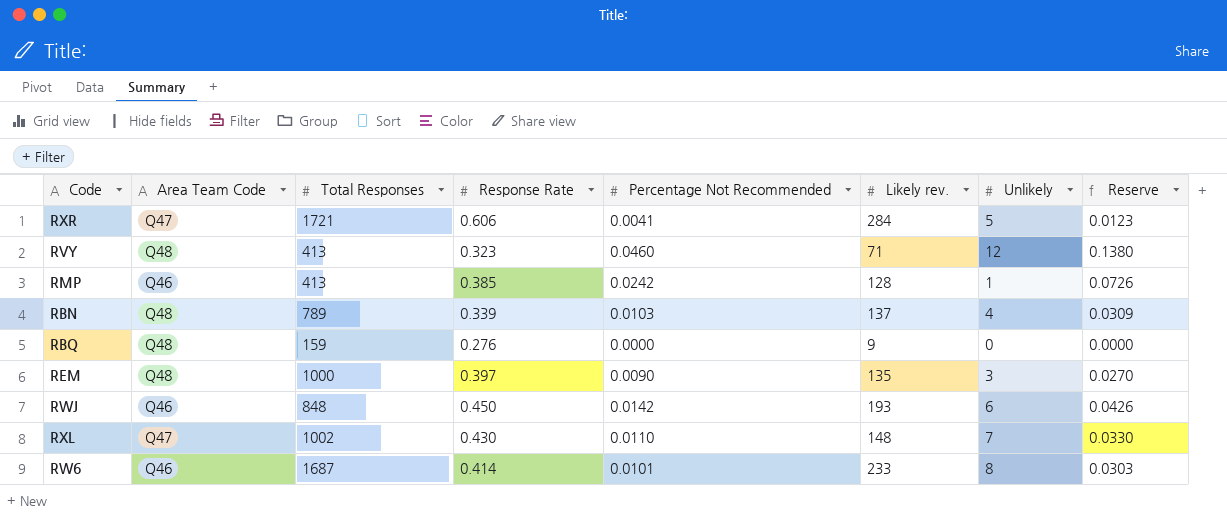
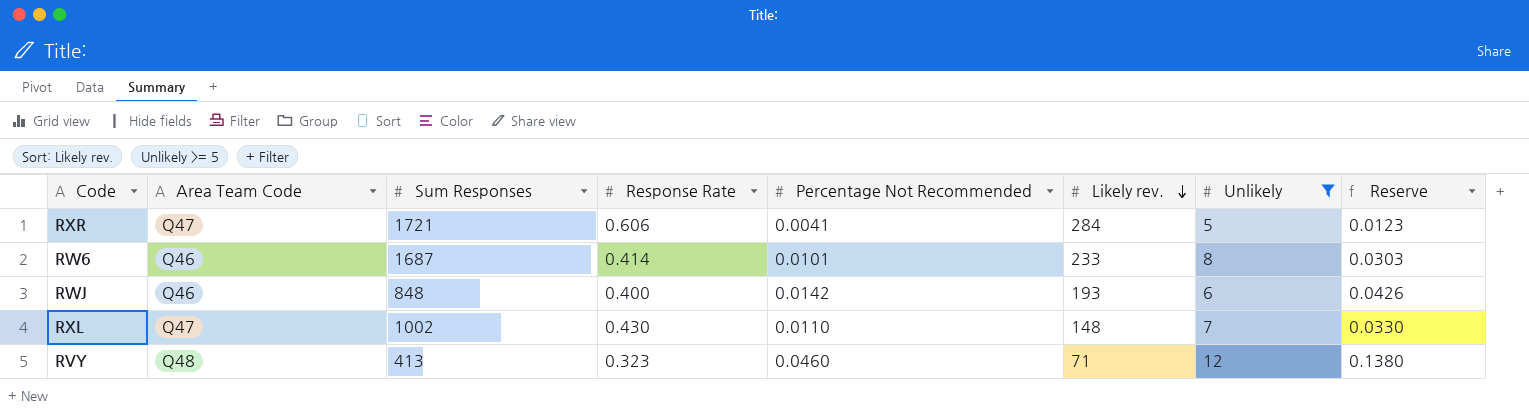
filter: none -> Unlikely >= 5
row order: none -> Likely rev. descending
column name: Total Responses -> Sum Responses
RWJ | Response Rate: 0.450 -> 0.400

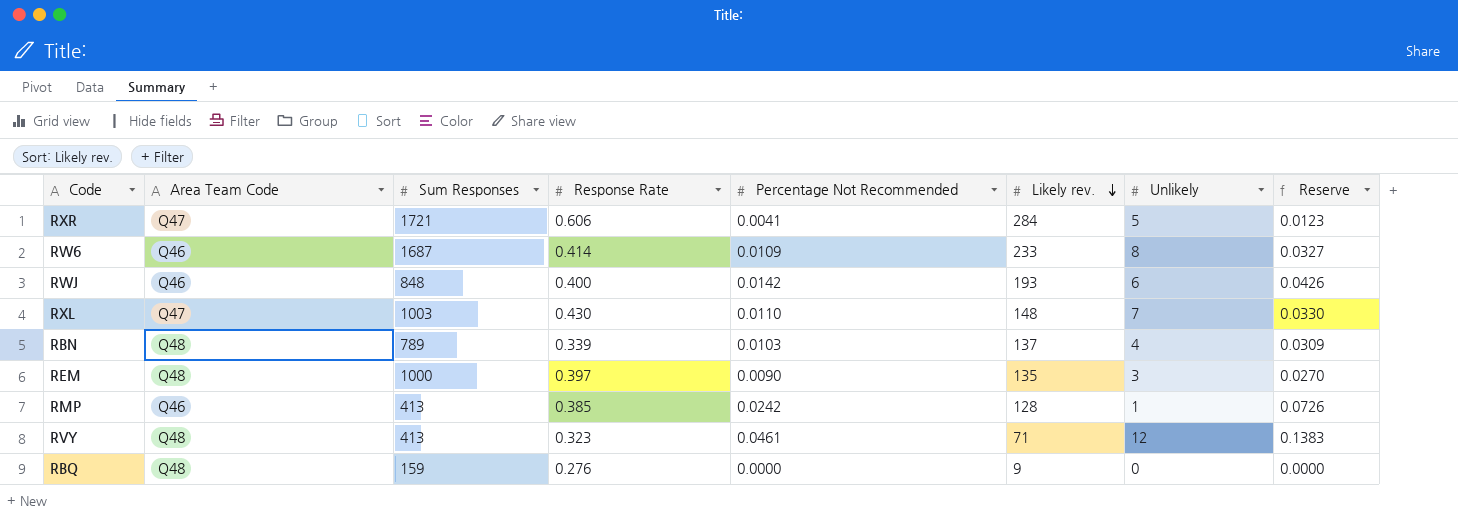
filter: Unlikely >= 5 -> none
RW6 | Percentage Not Recommended: 0.0101 -> 0.0109
RW6 | Reserve: 0.0303 -> 0.0327
RXL | Sum Responses: 1002 -> 1003
RVY | Percentage Not Recommended: 0.0460 -> 0.0461
RVY | Reserve: 0.1380 -> 0.1383

